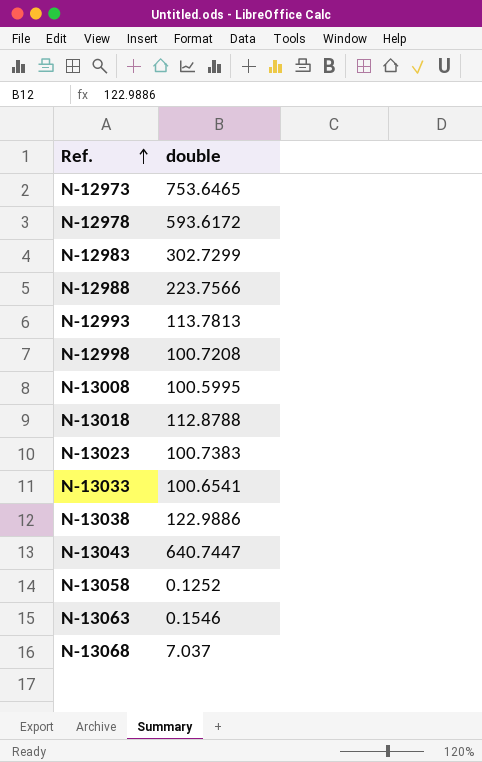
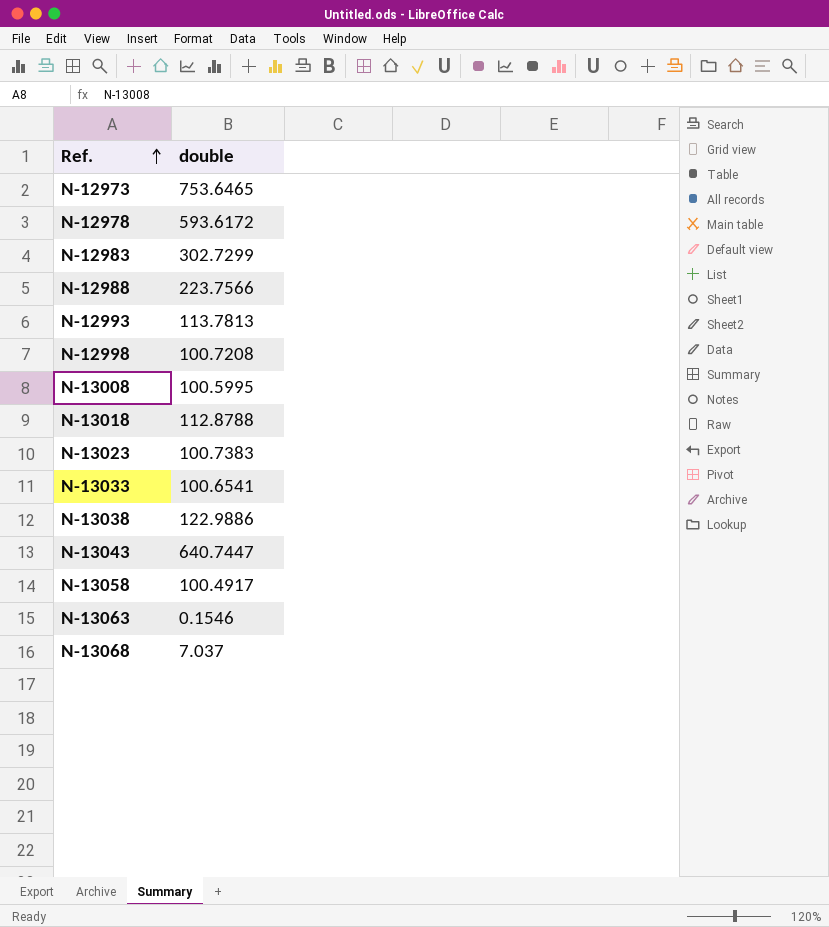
N-13058 | double: 0.1252 -> 100.4917

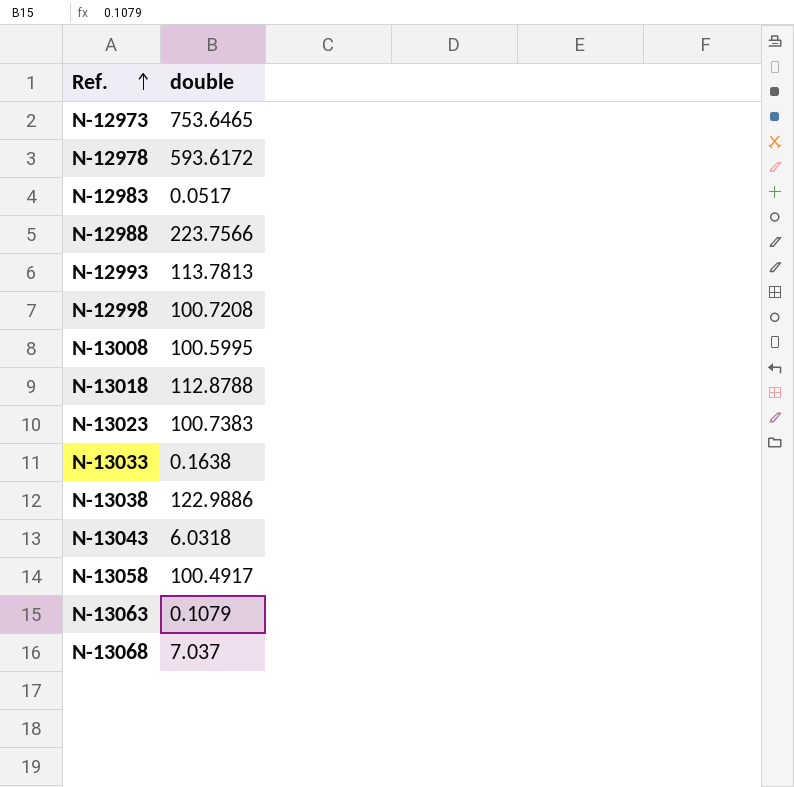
N-12983 | double: 302.7299 -> 0.0517
N-13033 | double: 100.6541 -> 0.1638
N-13043 | double: 640.7447 -> 6.0318
N-13063 | double: 0.1546 -> 0.1079

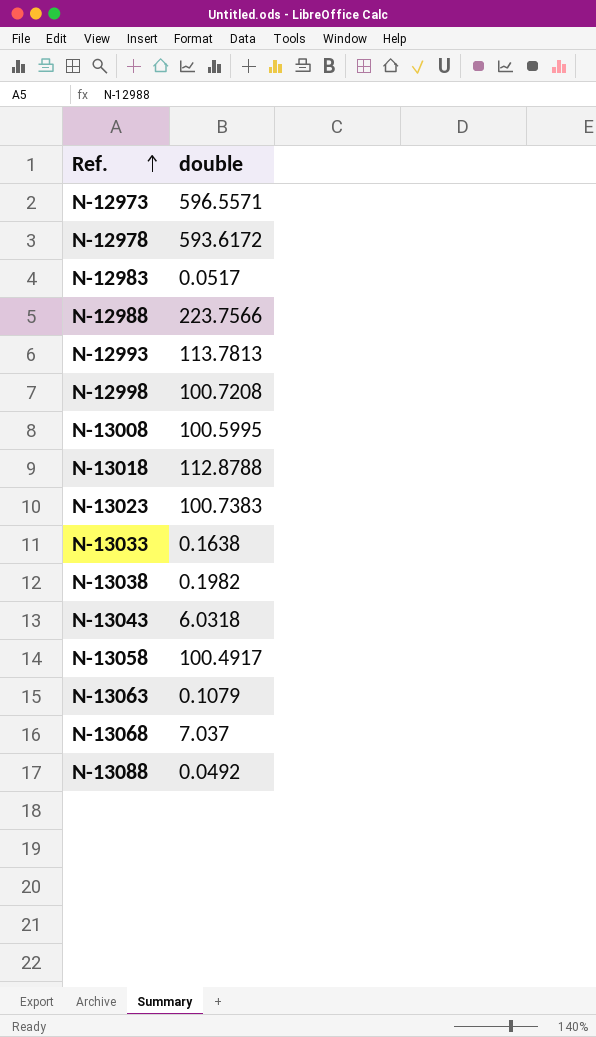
N-12973 | double: 753.6465 -> 596.5571
N-13038 | double: 122.9886 -> 0.1982
row N-13088: none -> 0.0492

